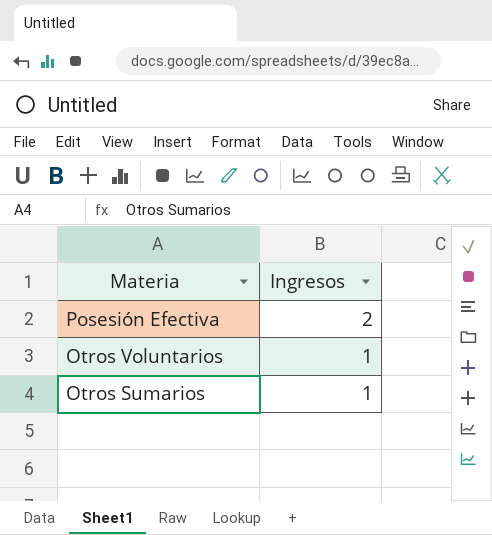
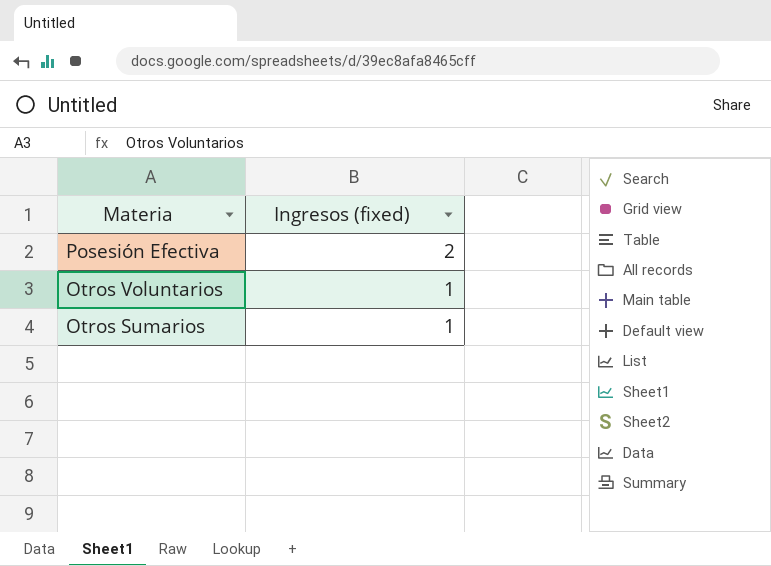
column name: Ingresos -> Ingresos (fixed)

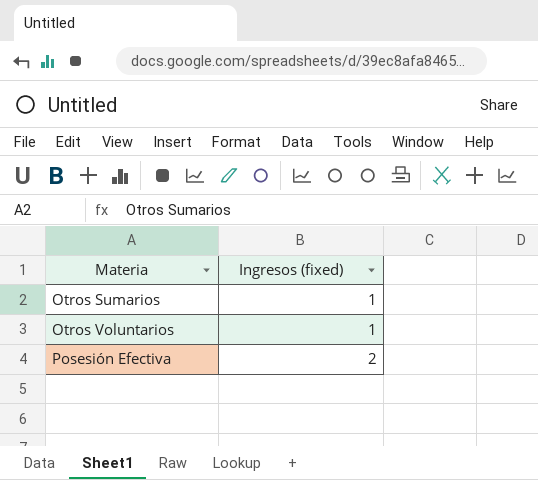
row order: Materia descending -> Materia ascending

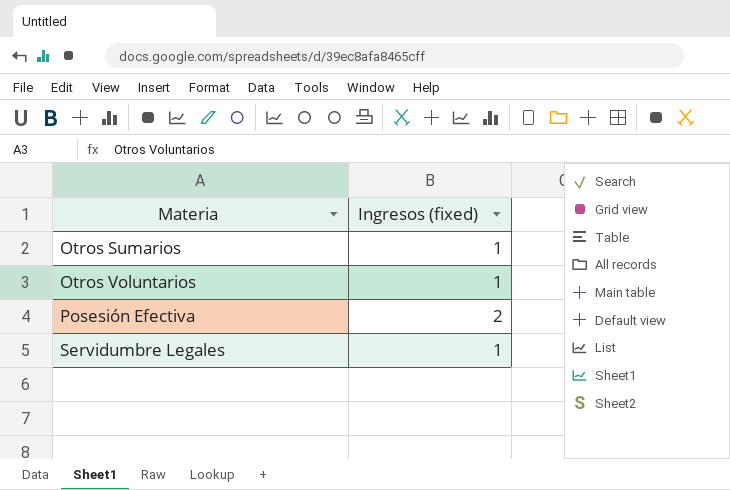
row Servidumbre Legales: none -> 1

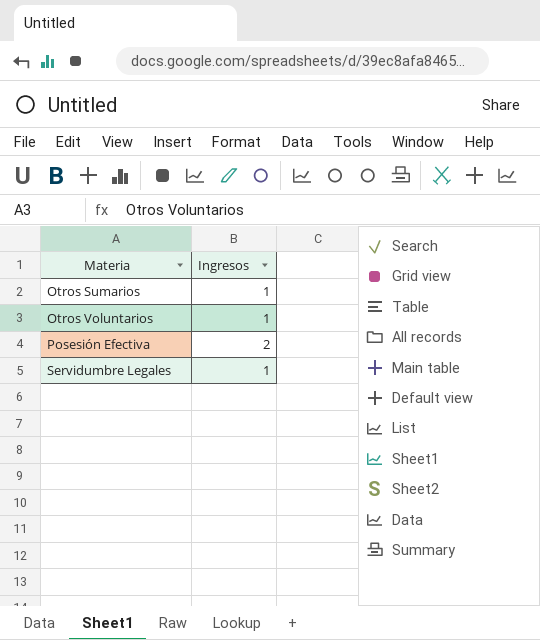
column name: Ingresos (fixed) -> Ingresos

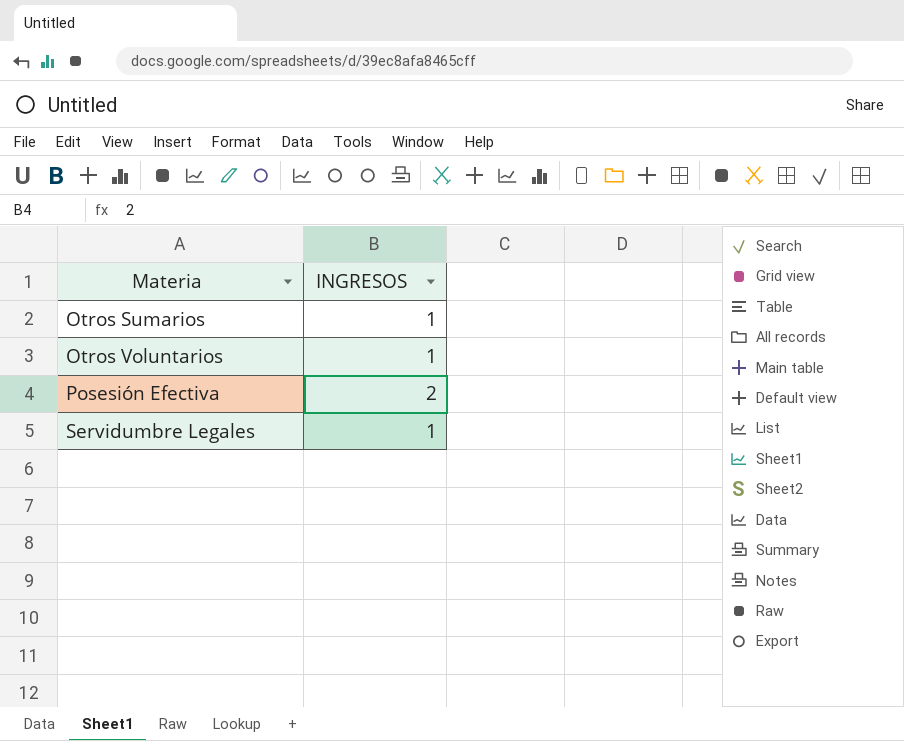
column name: Ingresos -> INGRESOS

